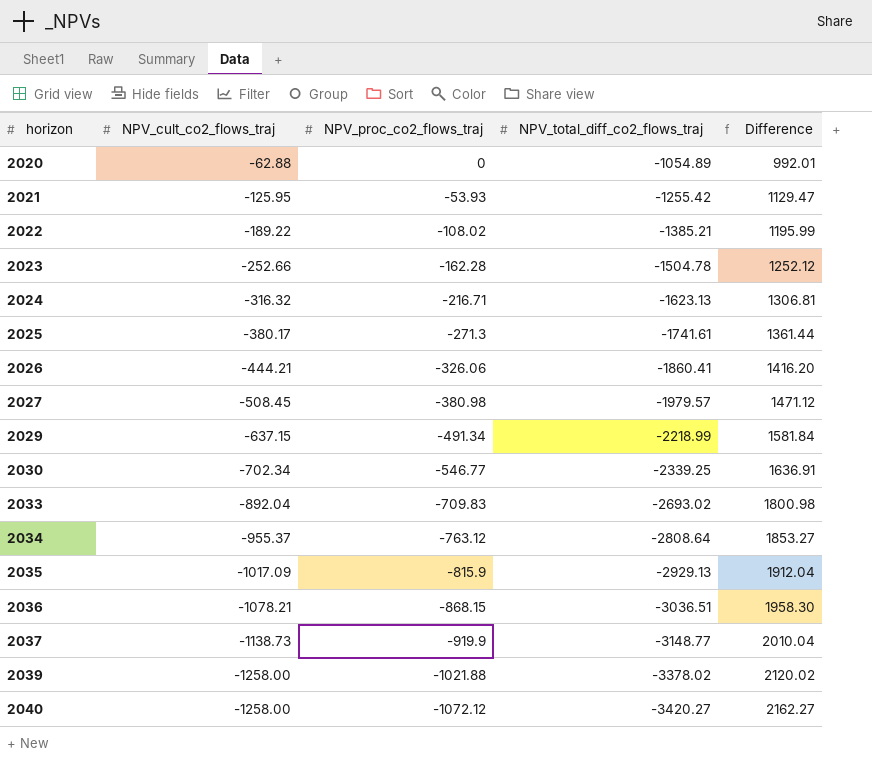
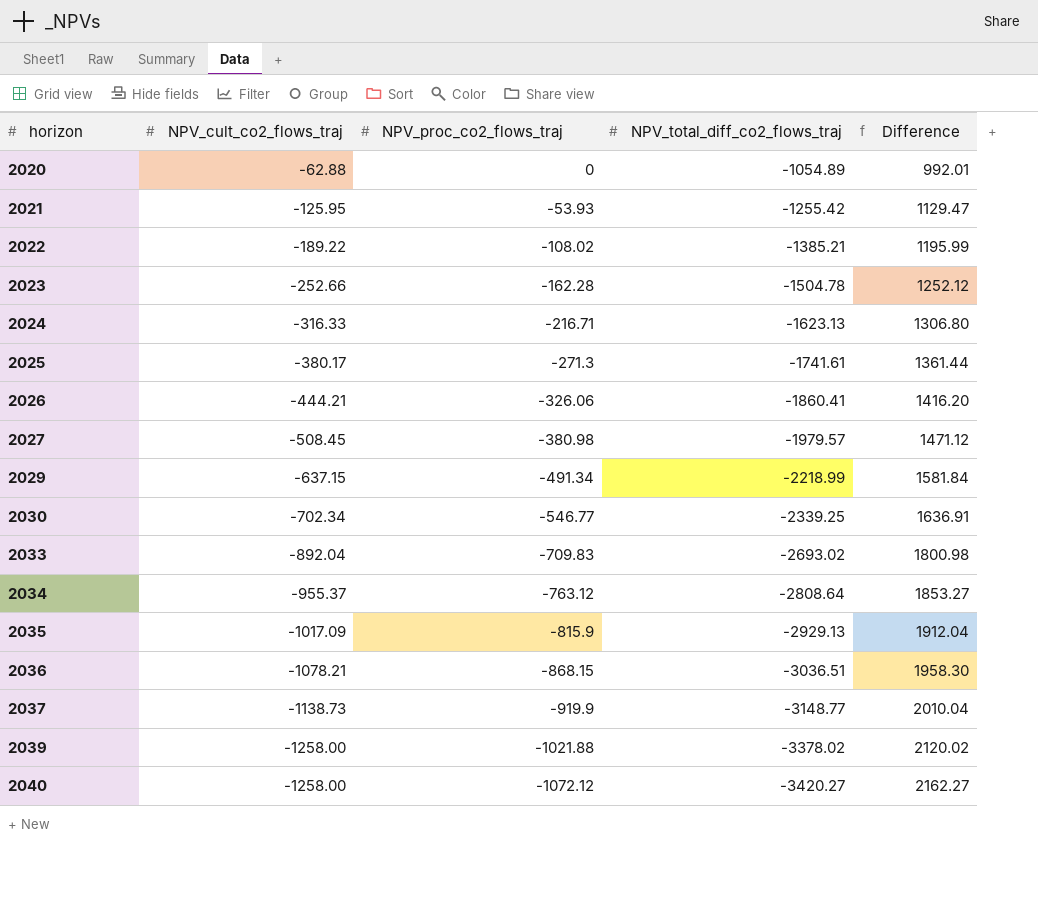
2024 | NPV_cult_co2_flows_traj: -316.32 -> -316.33
2024 | Difference: 1306.81 -> 1306.80

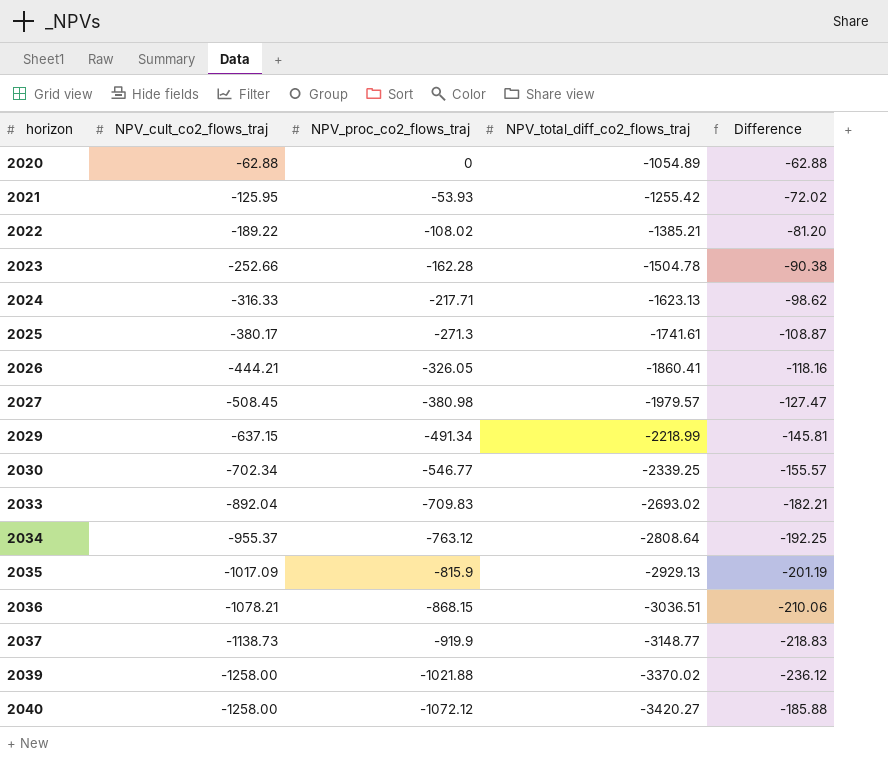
column Difference | formula: [NPV_cult_co2_flows_traj] - [NPV_total_diff_co2_flows_traj] -> [NPV_cult_co2_flows_traj] - [NPV_proc_co2_flows_traj]
2024 | NPV_proc_co2_flows_traj: -216.71 -> -217.71
2026 | NPV_proc_co2_flows_traj: -326.06 -> -326.05
2039 | NPV_total_diff_co2_flows_traj: -3378.02 -> -3370.02

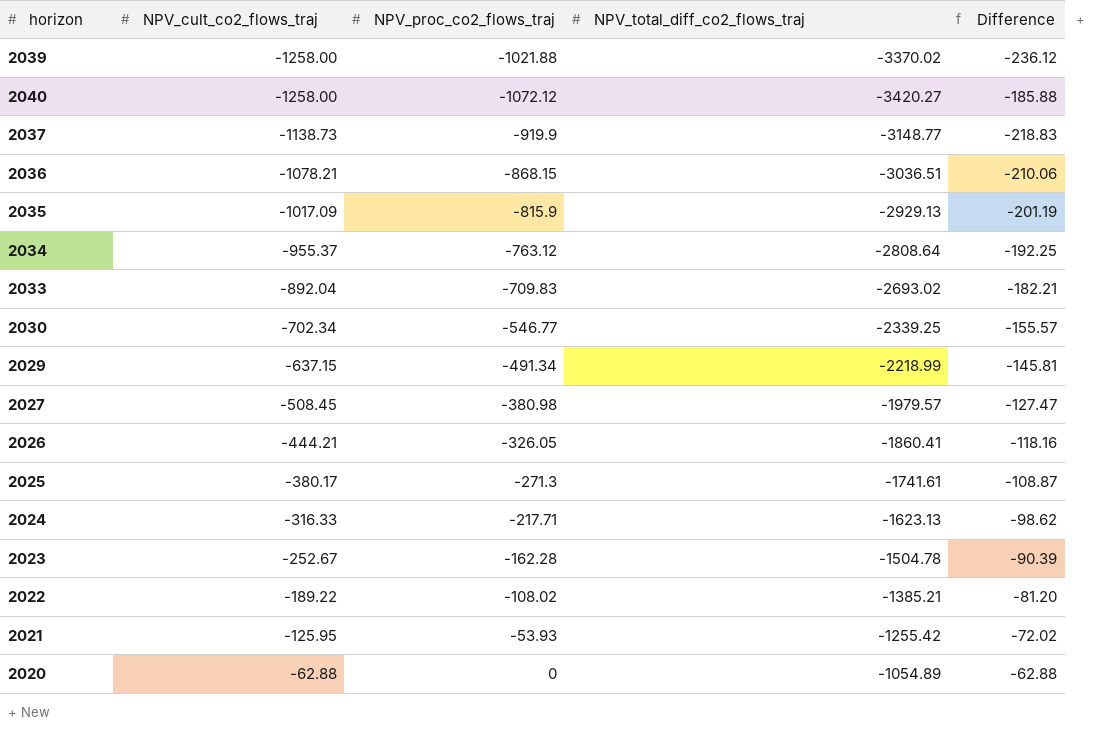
row order: horizon ascending -> NPV_cult_co2_flows_traj ascending
2023 | NPV_cult_co2_flows_traj: -252.66 -> -252.67
2023 | Difference: -90.38 -> -90.39

